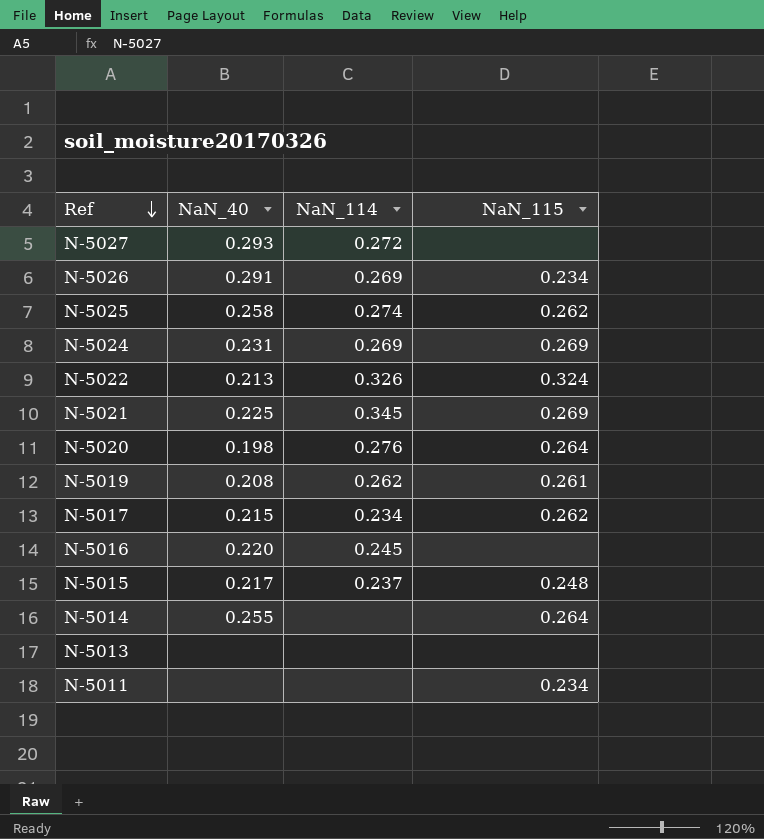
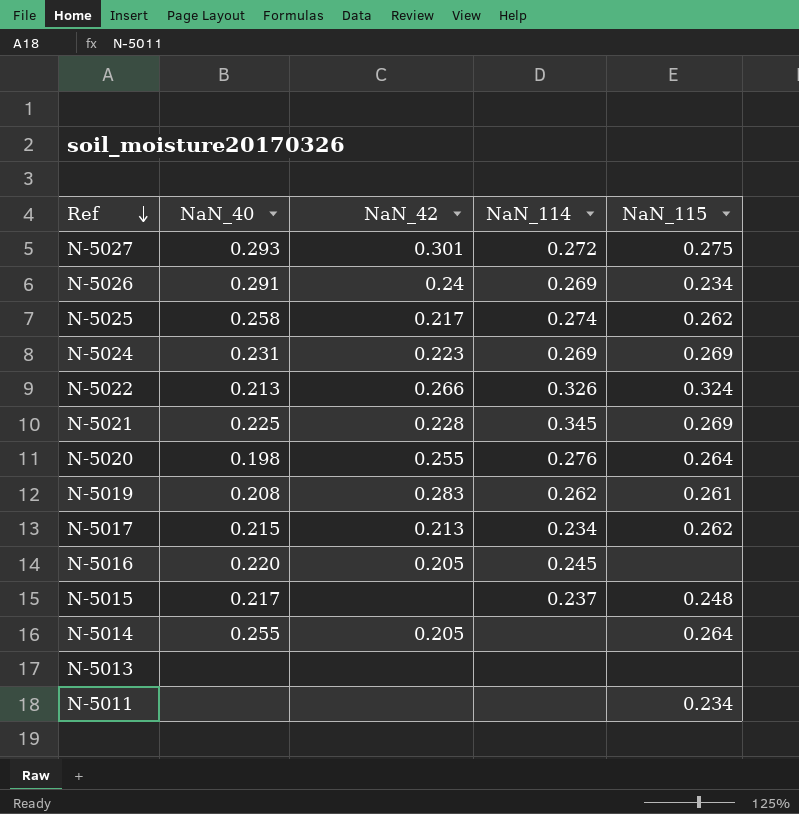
column NaN_42 | position: none -> 3
N-5027 | NaN_115: none -> 0.275

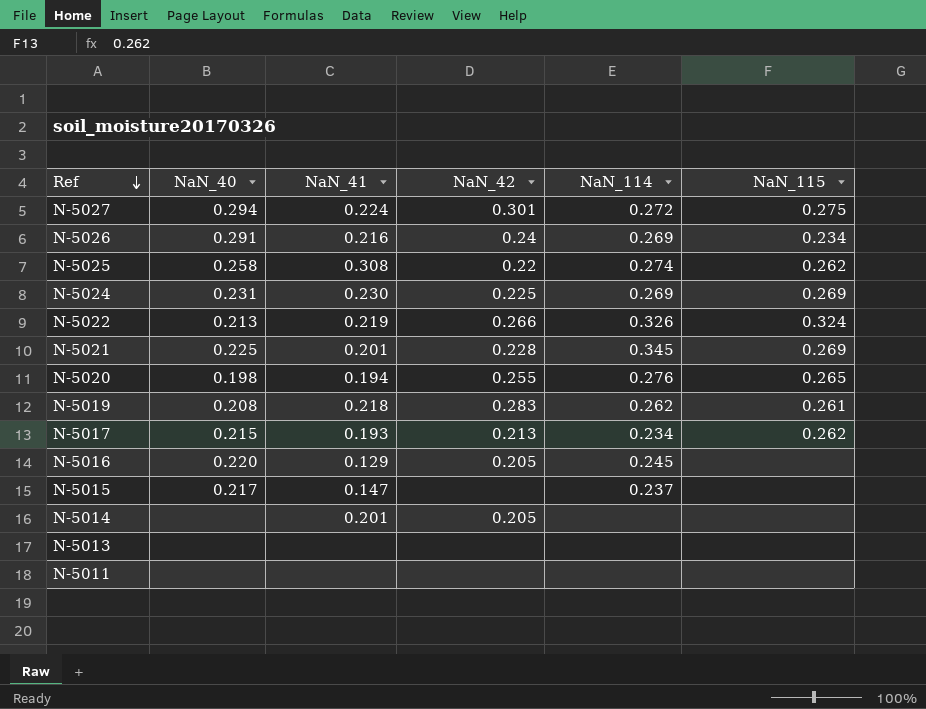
column NaN_41 | position: none -> 3
N-5027 | NaN_40: 0.293 -> 0.294
N-5025 | NaN_42: 0.217 -> 0.22
N-5024 | NaN_42: 0.223 -> 0.225
N-5020 | NaN_115: 0.264 -> 0.265
N-5015 | NaN_115: 0.248 -> none
N-5014 | NaN_40: 0.255 -> none
N-5014 | NaN_115: 0.264 -> none
N-5011 | NaN_115: 0.234 -> none

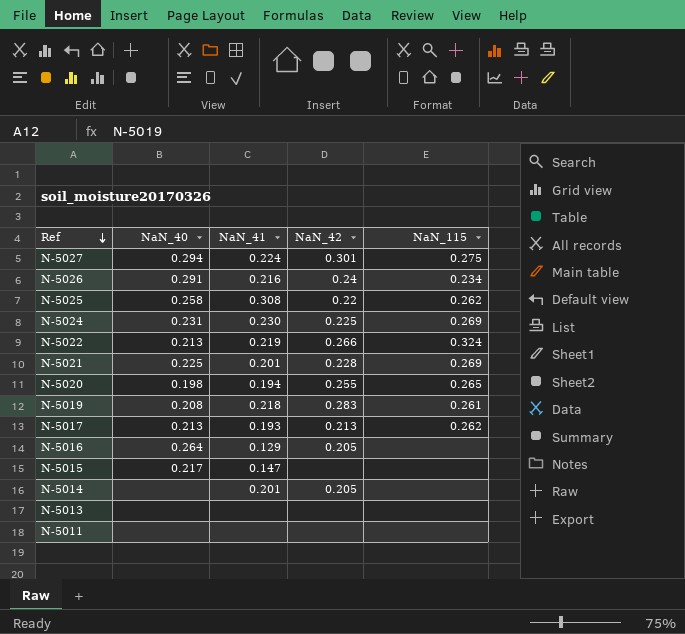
column NaN_114 | position: 5 -> none
N-5017 | NaN_40: 0.215 -> 0.213
N-5016 | NaN_40: 0.220 -> 0.264

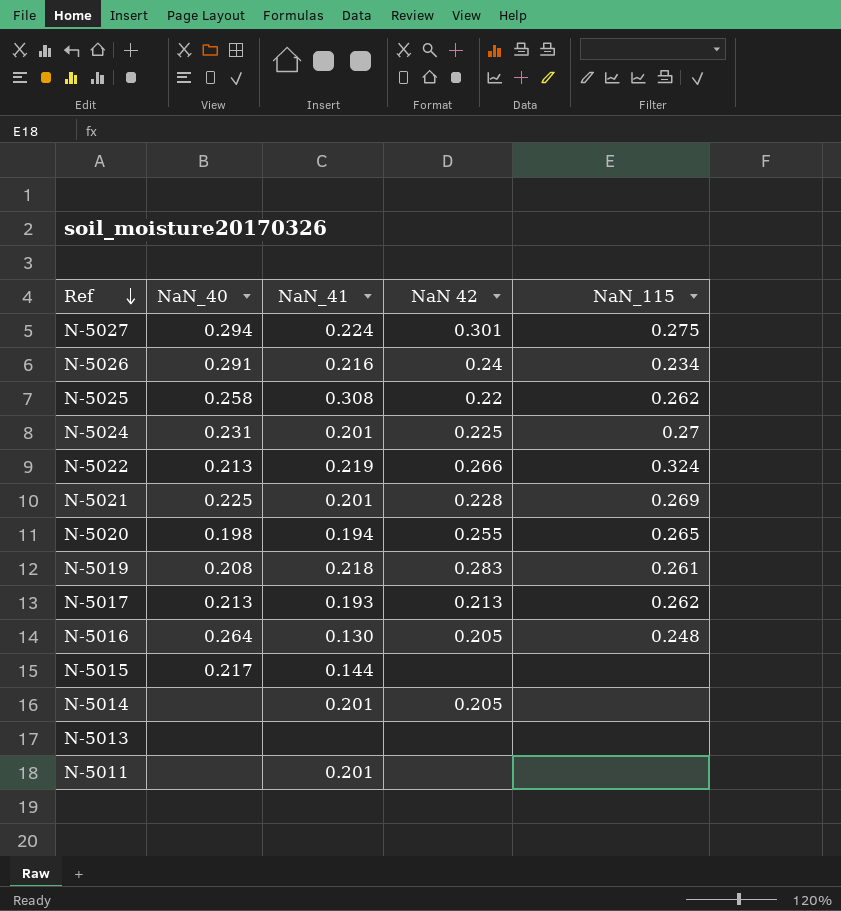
column name: NaN_42 -> NaN 42
N-5024 | NaN_41: 0.230 -> 0.201
N-5024 | NaN_115: 0.269 -> 0.27
N-5016 | NaN_41: 0.129 -> 0.130
N-5016 | NaN_115: none -> 0.248
N-5015 | NaN_41: 0.147 -> 0.144
N-5011 | NaN_41: none -> 0.201

